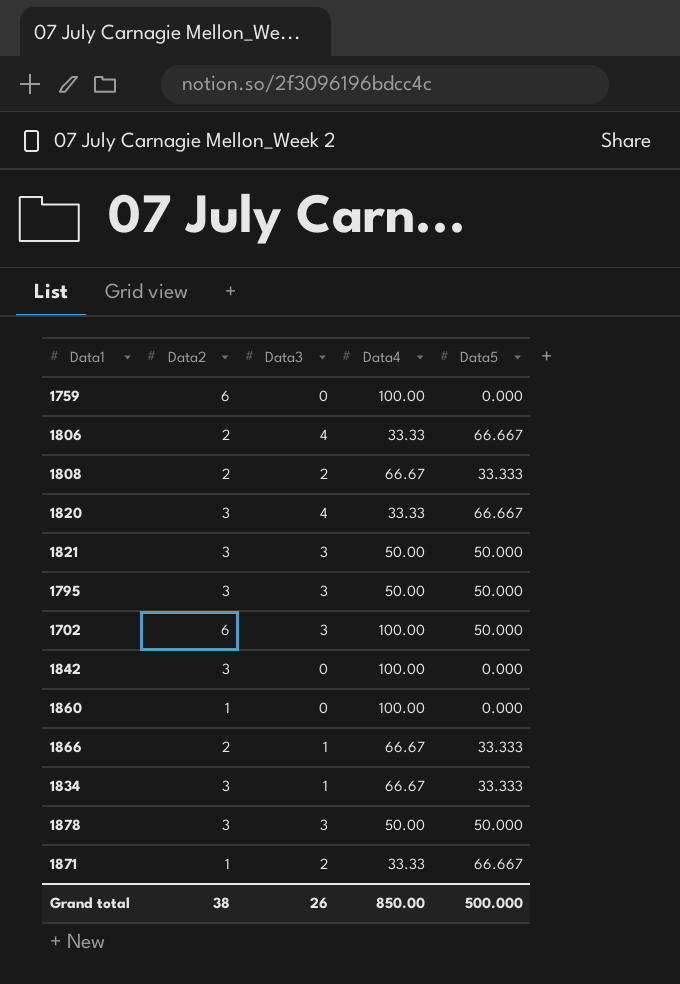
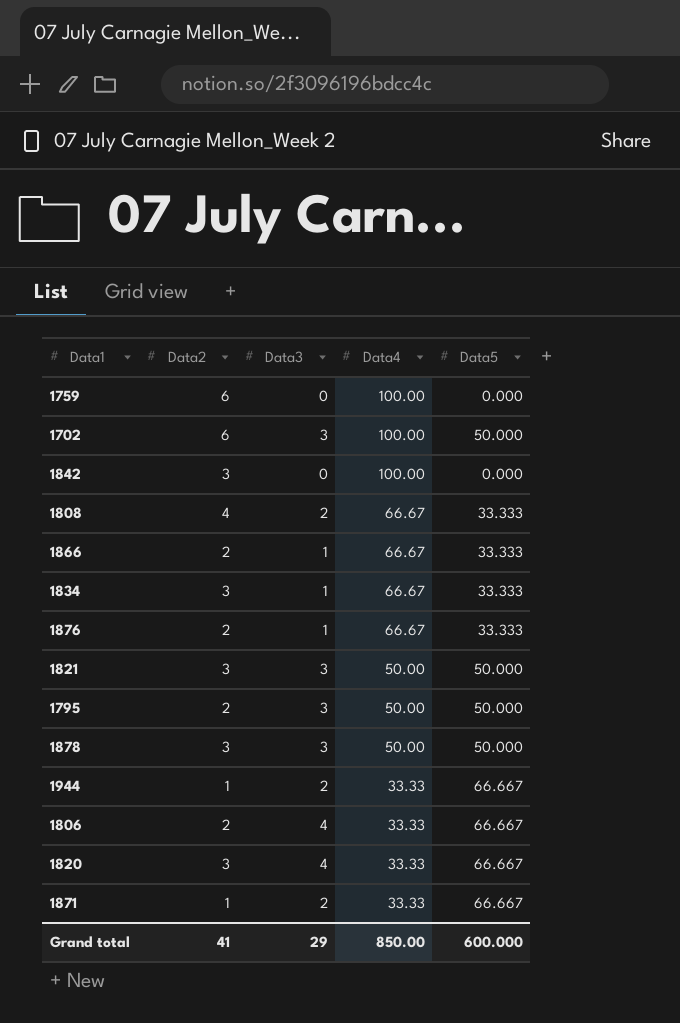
row order: none -> Data4 descending
row 1860: 1 | 0 | 100.00 | 0.000 -> none
1808 | Data2: 2 -> 4
row 1876: none -> 2 | 1 | 66.67 | 33.333
1795 | Data2: 3 -> 2
row 1944: none -> 1 | 2 | 33.33 | 66.667
Grand total | Data2: 38 -> 41
Grand total | Data3: 26 -> 29
Grand total | Data5: 500.000 -> 600.000

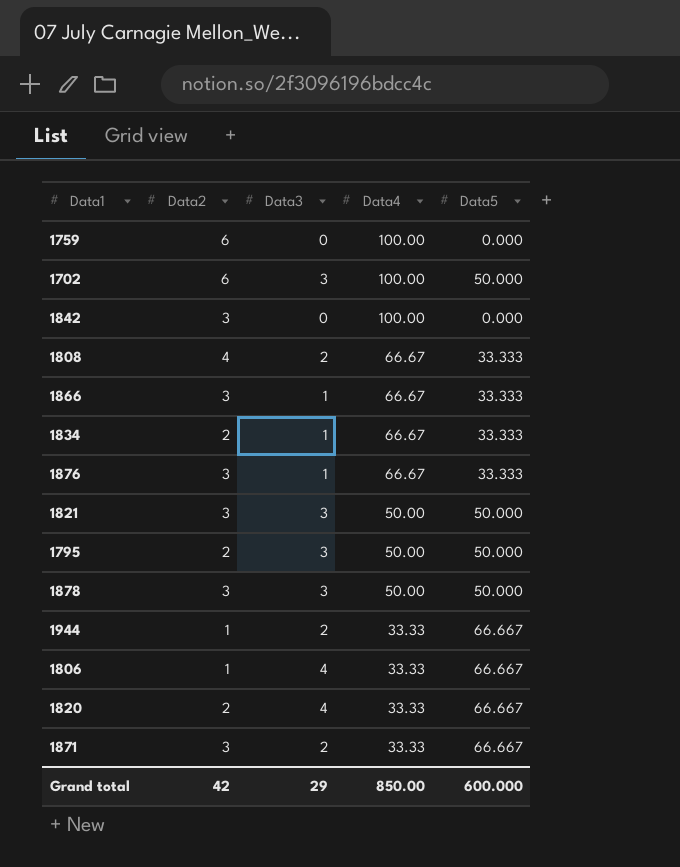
1866 | Data2: 2 -> 3
1834 | Data2: 3 -> 2
1876 | Data2: 2 -> 3
1806 | Data2: 2 -> 1
1820 | Data2: 3 -> 2
1871 | Data2: 1 -> 3
Grand total | Data2: 41 -> 42

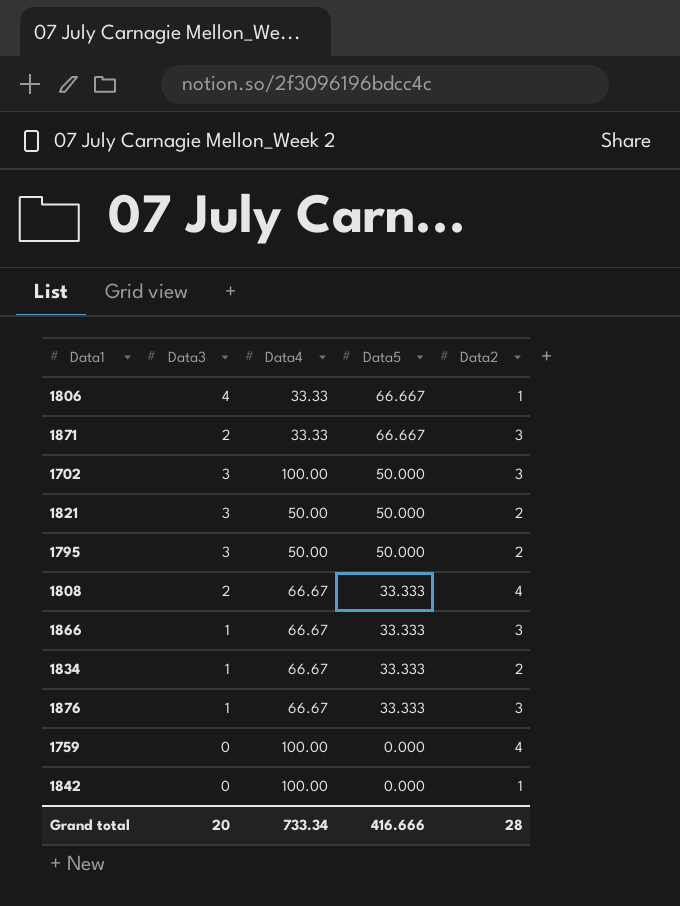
row order: Data4 descending -> Data5 descending
column Data2 | position: 2 -> 5
row 1878: 3 | 3 | 50.00 | 50.000 -> none
row 1944: 1 | 2 | 33.33 | 66.667 -> none
row 1820: 2 | 4 | 33.33 | 66.667 -> none
1702 | Data2: 6 -> 3
1821 | Data2: 3 -> 2
1759 | Data2: 6 -> 4
1842 | Data2: 3 -> 1
Grand total | Data3: 29 -> 20
Grand total | Data4: 850.00 -> 733.34
Grand total | Data5: 600.000 -> 416.666
Grand total | Data2: 42 -> 28

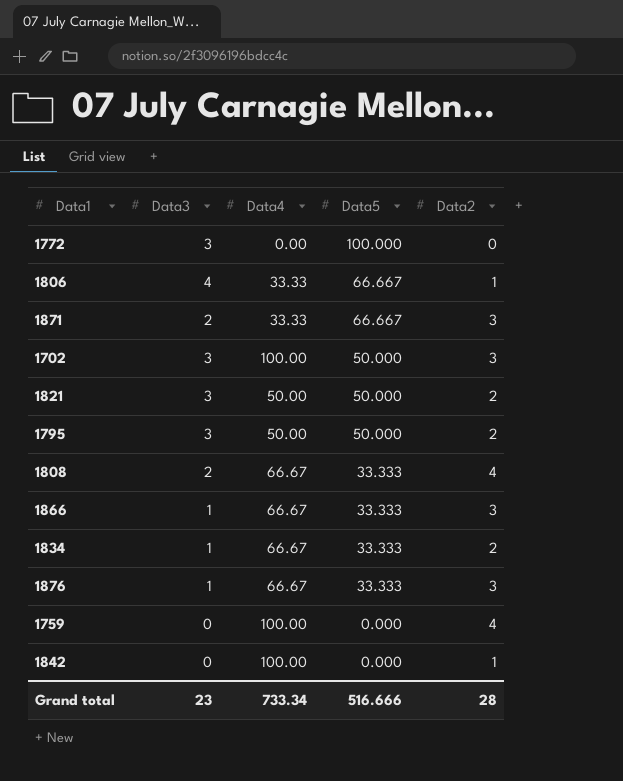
row 1772: none -> 3 | 0.00 | 100.000 | 0
Grand total | Data3: 20 -> 23
Grand total | Data5: 416.666 -> 516.666

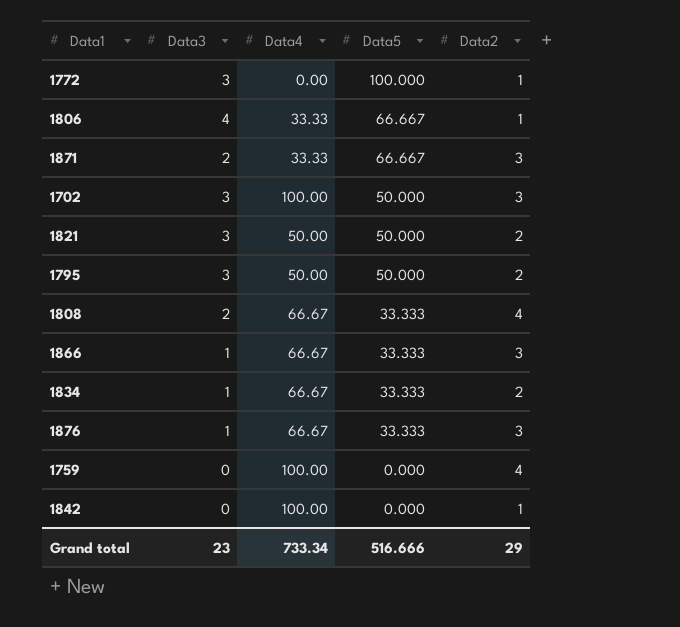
1772 | Data2: 0 -> 1
Grand total | Data2: 28 -> 29

